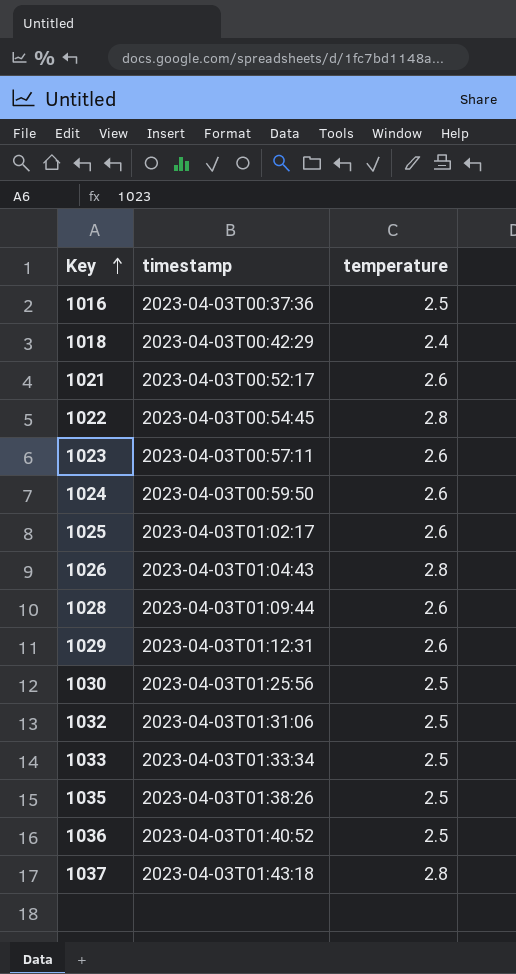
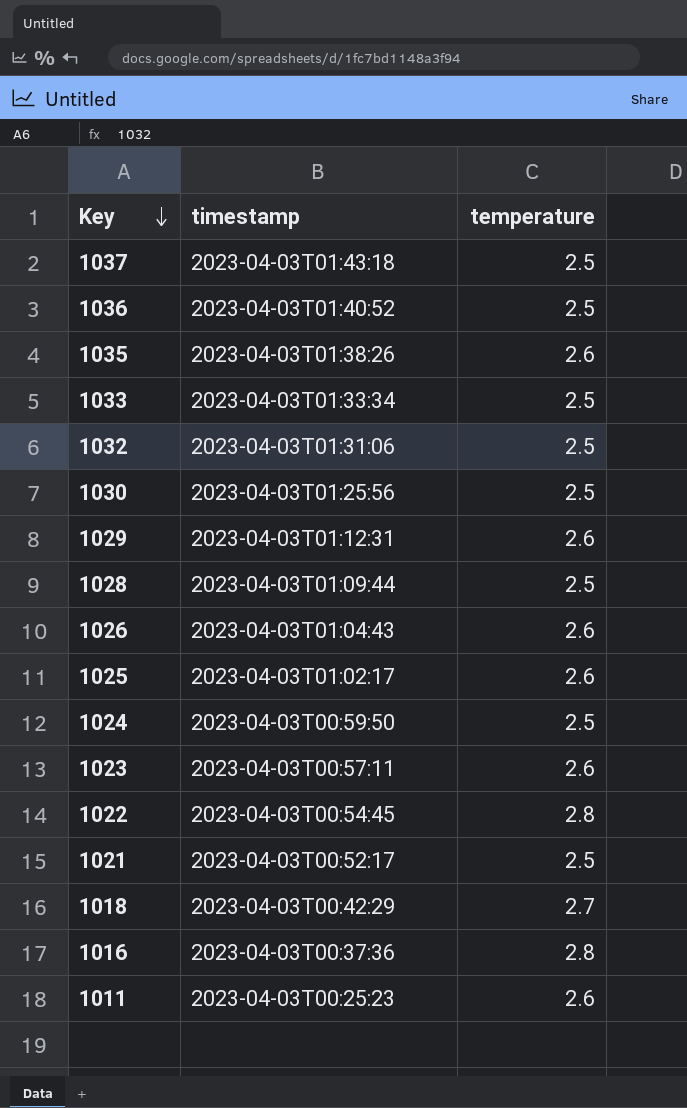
row order: Key ascending -> Key descending
1037 | temperature: 2.8 -> 2.5
1035 | temperature: 2.5 -> 2.6
1028 | temperature: 2.6 -> 2.5
1026 | temperature: 2.8 -> 2.6
1024 | temperature: 2.6 -> 2.5
1021 | temperature: 2.6 -> 2.5
1018 | temperature: 2.4 -> 2.7
1016 | temperature: 2.5 -> 2.8
row 1011: none -> 2023-04-03T00:25:23 | 2.6

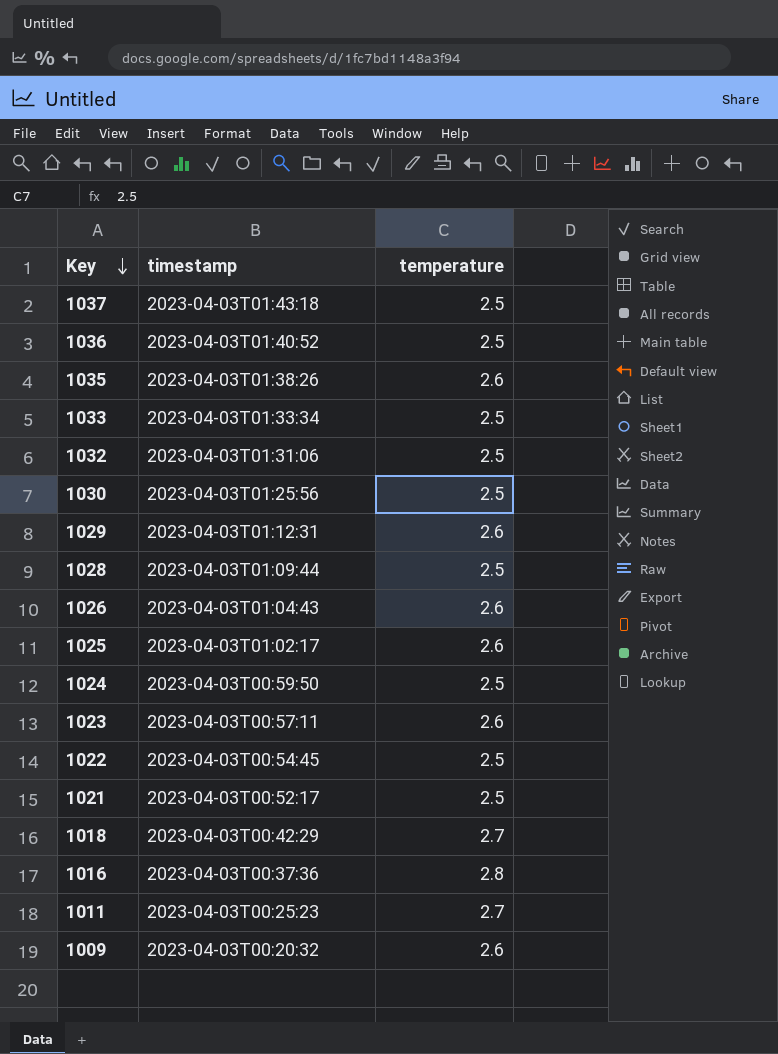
1022 | temperature: 2.8 -> 2.5
1011 | temperature: 2.6 -> 2.7
row 1009: none -> 2023-04-03T00:20:32 | 2.6

